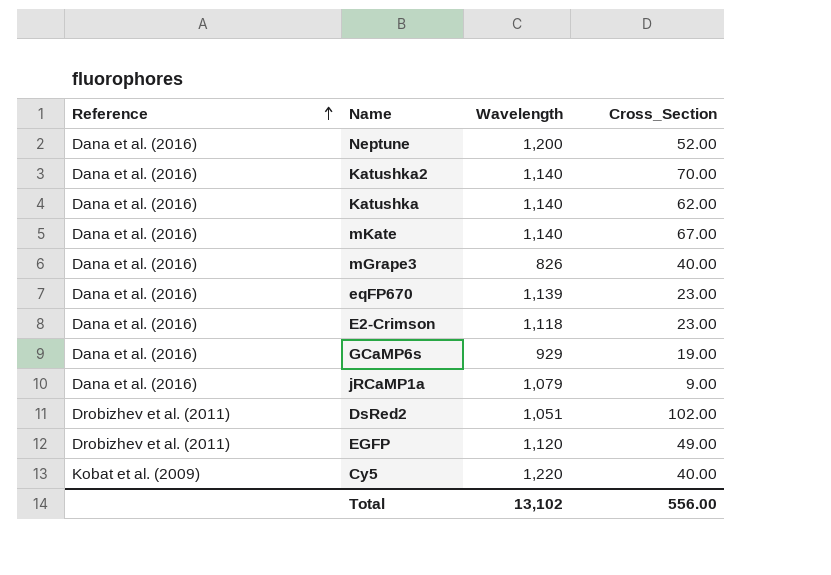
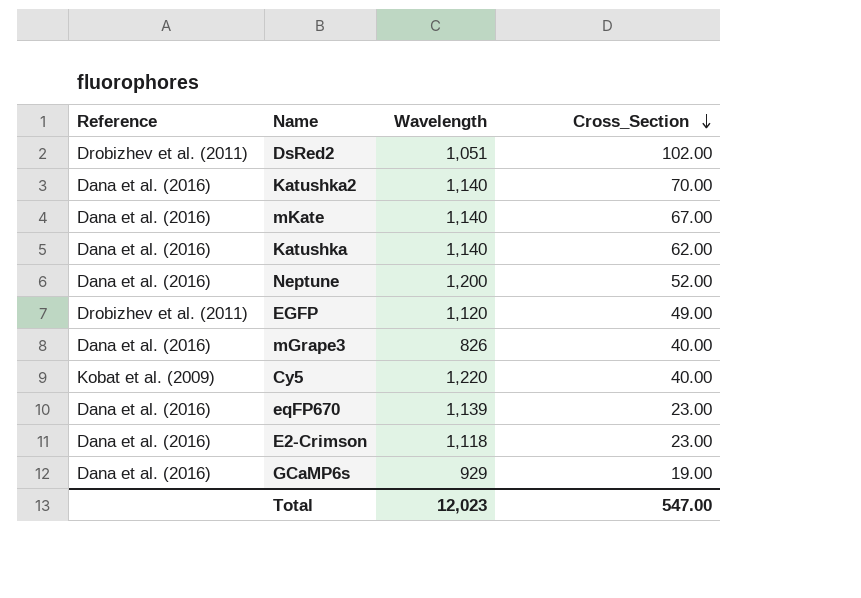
row order: Reference ascending -> Cross_Section descending
row jRCaMP1a: Dana et al. (2016) | 1,079 | 9.00 -> none
Total | Wavelength: 13,102 -> 12,023
Total | Cross_Section: 556.00 -> 547.00

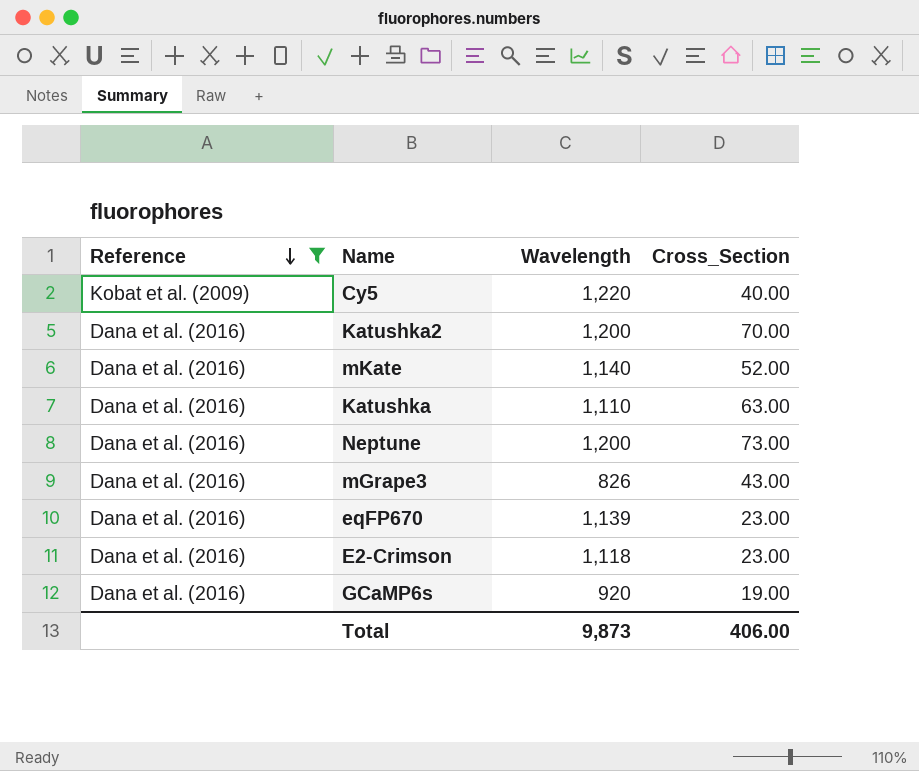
filter: none -> Reference != Drobizhev et al. (2011)
row order: Cross_Section descending -> Reference descending
Katushka2 | Wavelength: 1,140 -> 1,200
mKate | Cross_Section: 67.00 -> 52.00
Katushka | Wavelength: 1,140 -> 1,110
Katushka | Cross_Section: 62.00 -> 63.00
Neptune | Cross_Section: 52.00 -> 73.00
mGrape3 | Cross_Section: 40.00 -> 43.00
GCaMP6s | Wavelength: 929 -> 920
Total | Wavelength: 12,023 -> 9,873
Total | Cross_Section: 547.00 -> 406.00

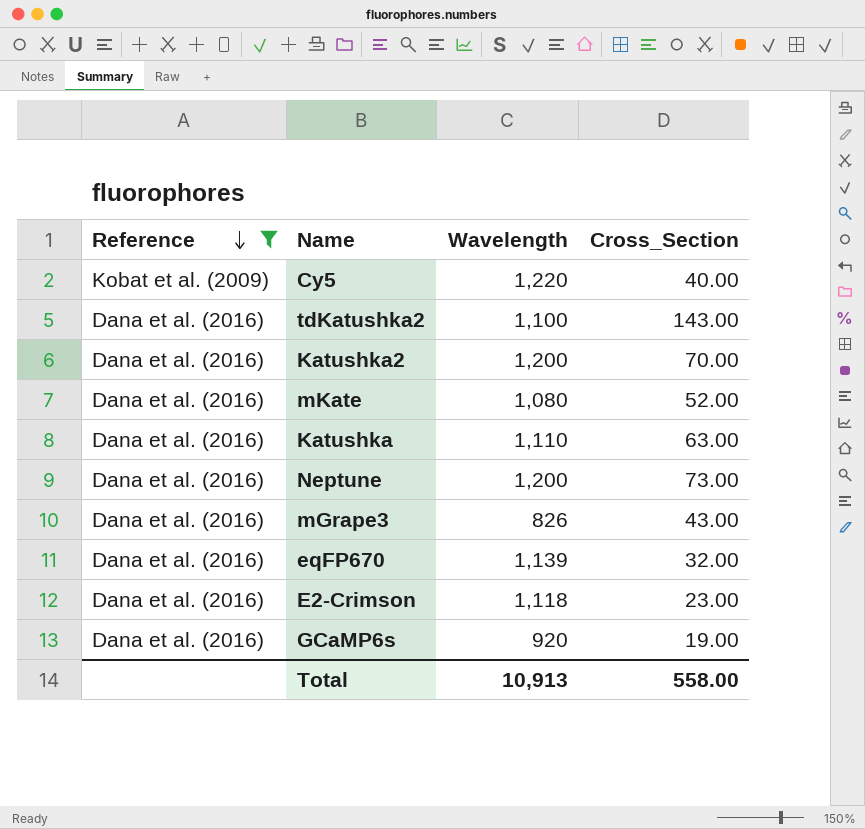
row tdKatushka2: none -> Dana et al. (2016) | 1,100 | 143.00
mKate | Wavelength: 1,140 -> 1,080
eqFP670 | Cross_Section: 23.00 -> 32.00
Total | Wavelength: 9,873 -> 10,913
Total | Cross_Section: 406.00 -> 558.00

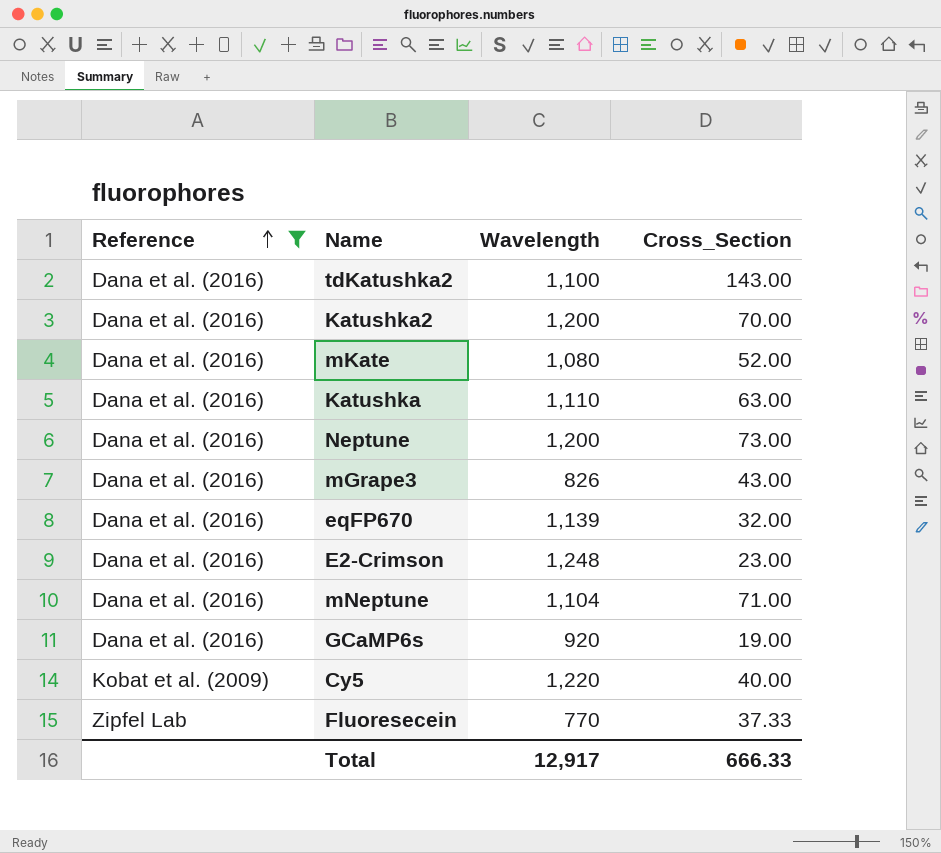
row order: Reference descending -> Reference ascending
E2-Crimson | Wavelength: 1,118 -> 1,248
row mNeptune: none -> Dana et al. (2016) | 1,104 | 71.00
row Fluoresecein: none -> Zipfel Lab | 770 | 37.33
Total | Wavelength: 10,913 -> 12,917
Total | Cross_Section: 558.00 -> 666.33

